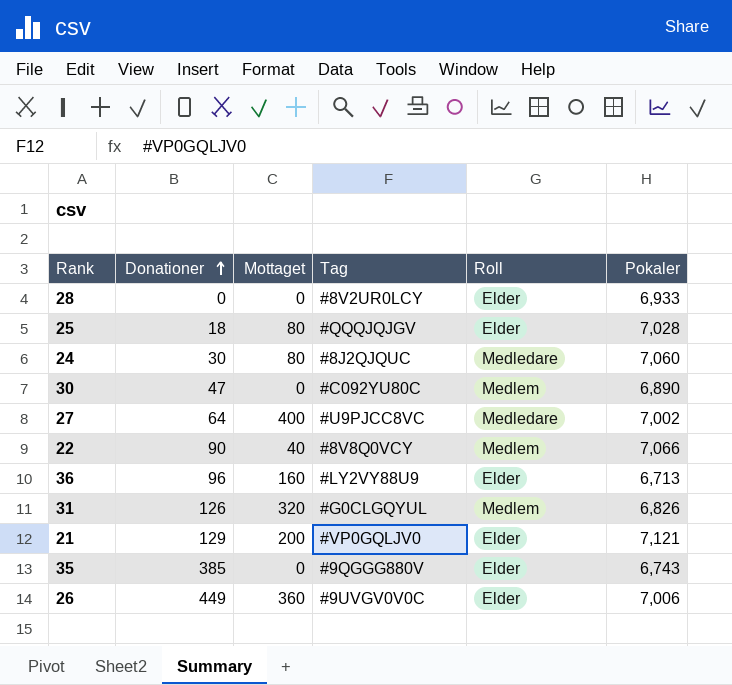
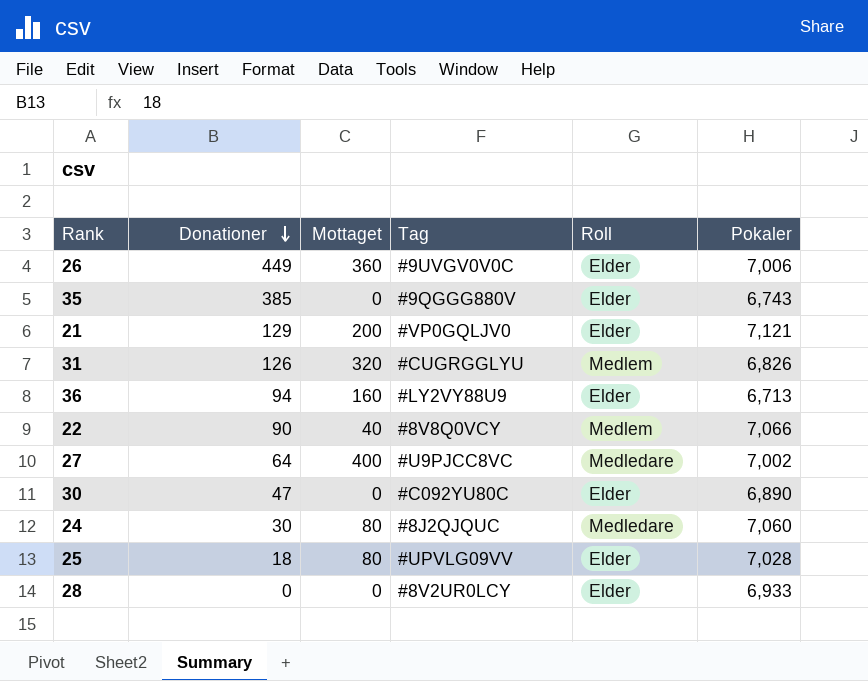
row order: Donationer ascending -> Donationer descending
31 | Tag: #G0CLGQYUL -> #CUGRGGLYU
36 | Donationer: 96 -> 94
30 | Roll: Medlem -> Elder
25 | Tag: #QQQJQJGV -> #UPVLG09VV

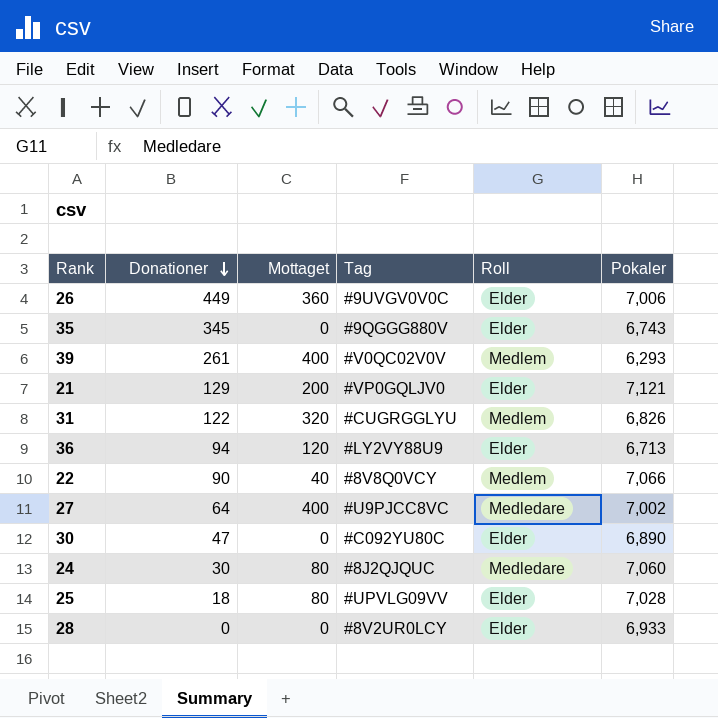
35 | Donationer: 385 -> 345
row 39: none -> 261 | 400 | #V0QC02V0V | Medlem | 6,293
31 | Donationer: 126 -> 122
36 | Mottaget: 160 -> 120

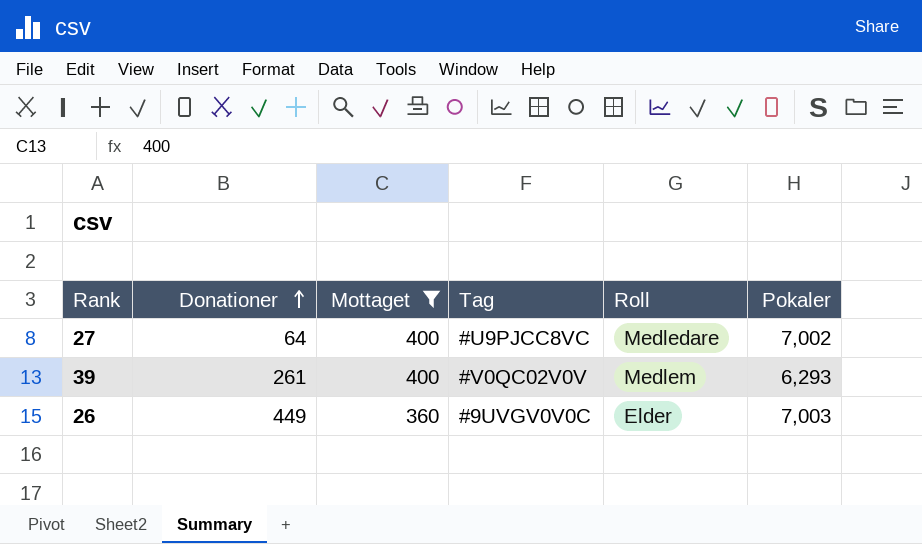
filter: none -> Mottaget >= 360
row order: Donationer descending -> Donationer ascending
26 | Pokaler: 7,006 -> 7,003

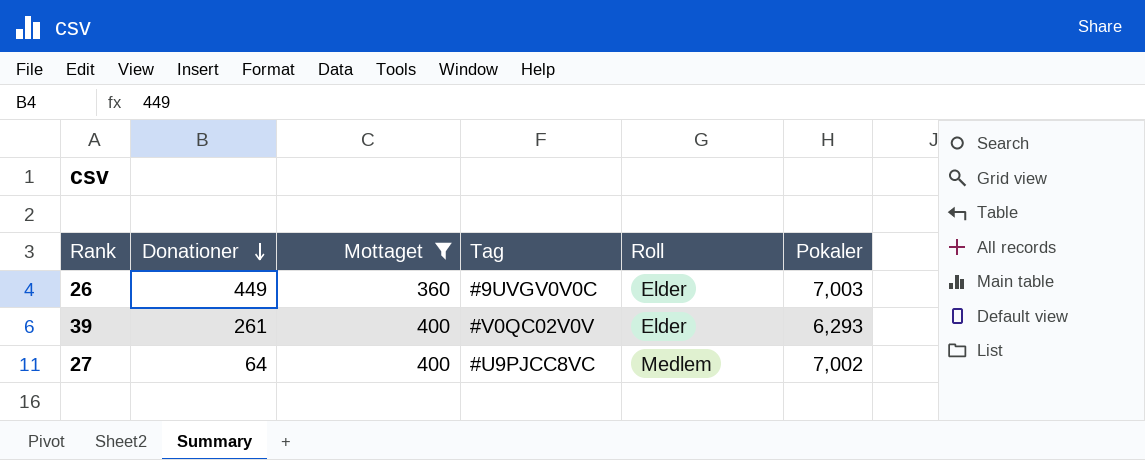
row order: Donationer ascending -> Donationer descending
39 | Roll: Medlem -> Elder
27 | Roll: Medledare -> Medlem

